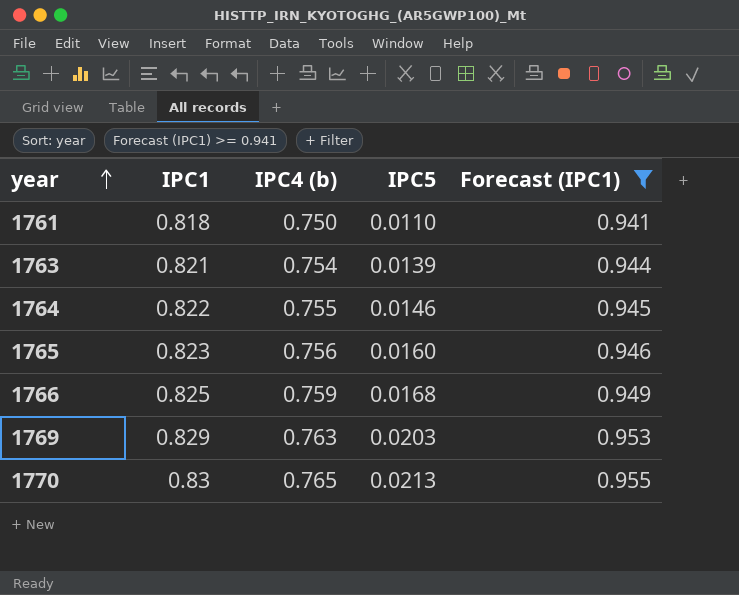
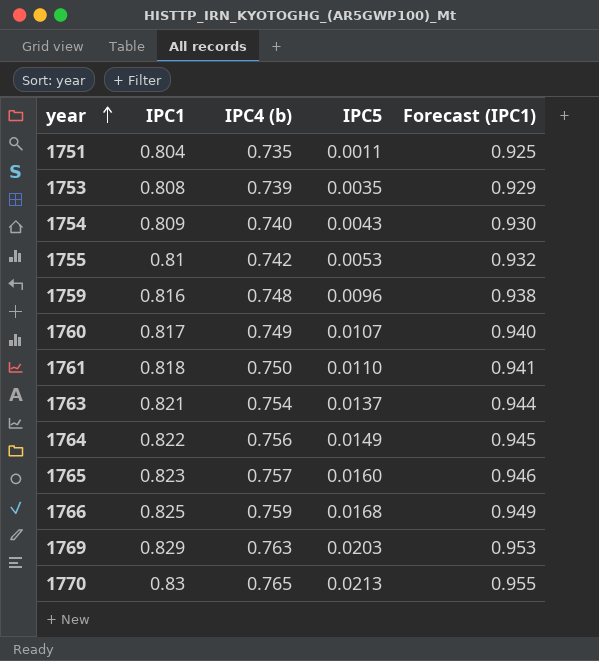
filter: Forecast (IPC1) >= 0.941 -> none
1763 | IPC5: 0.0139 -> 0.0137
1764 | IPC4 (b): 0.755 -> 0.756
1764 | IPC5: 0.0146 -> 0.0149
1765 | IPC4 (b): 0.756 -> 0.757

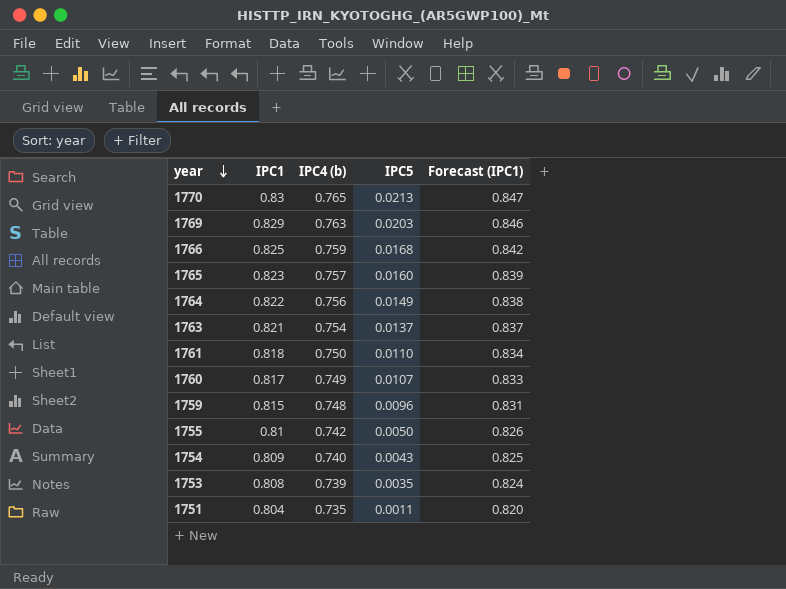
row order: year ascending -> year descending
column Forecast (IPC1) | formula: [IPC1] * 1.15 -> [IPC1] * 1.02
1759 | IPC1: 0.816 -> 0.815
1755 | IPC5: 0.0053 -> 0.0050

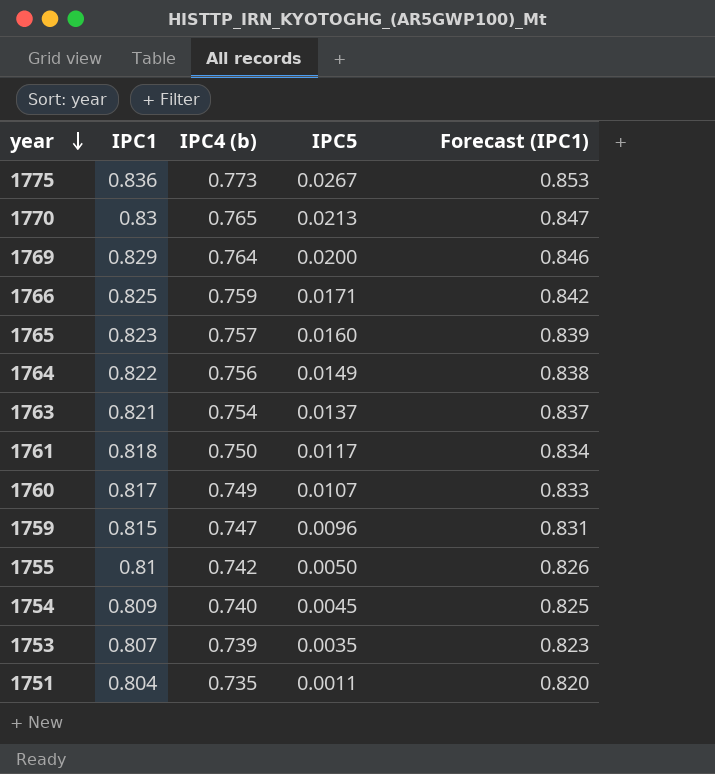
row 1775: none -> 0.836 | 0.773 | 0.0267 | 0.853
1769 | IPC4 (b): 0.763 -> 0.764
1769 | IPC5: 0.0203 -> 0.0200
1766 | IPC5: 0.0168 -> 0.0171
1761 | IPC5: 0.0110 -> 0.0117
1759 | IPC4 (b): 0.748 -> 0.747
1754 | IPC5: 0.0043 -> 0.0045
1753 | IPC1: 0.808 -> 0.807
1753 | Forecast (IPC1): 0.824 -> 0.823

